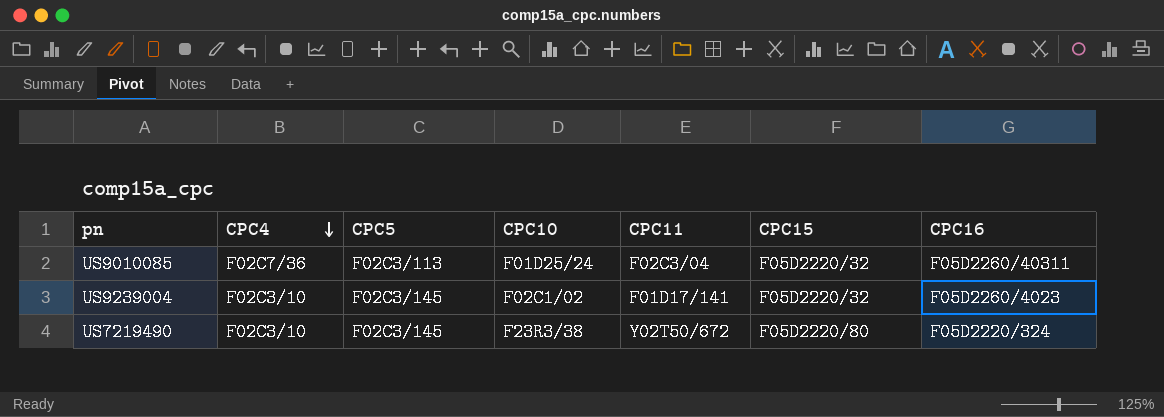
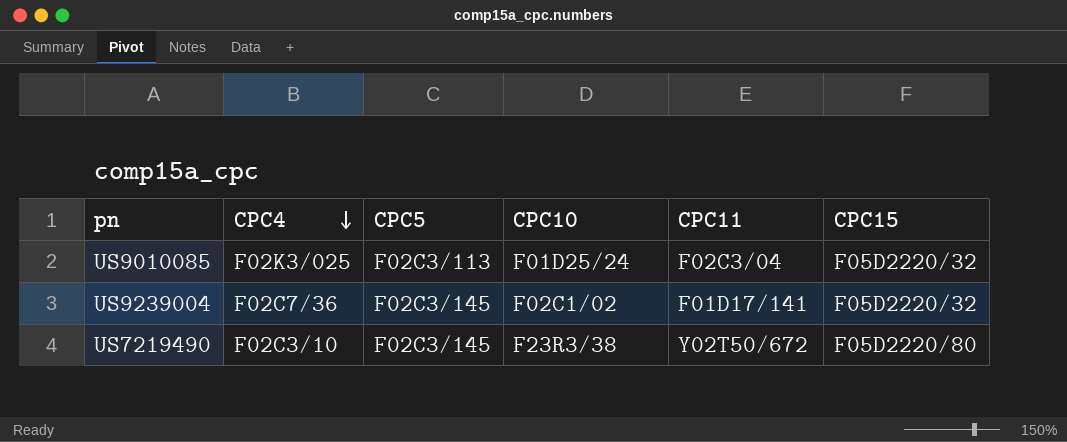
column CPC16 | position: 7 -> none
US9010085 | CPC4: F02C7/36 -> F02K3/025
US9239004 | CPC4: F02C3/10 -> F02C7/36

